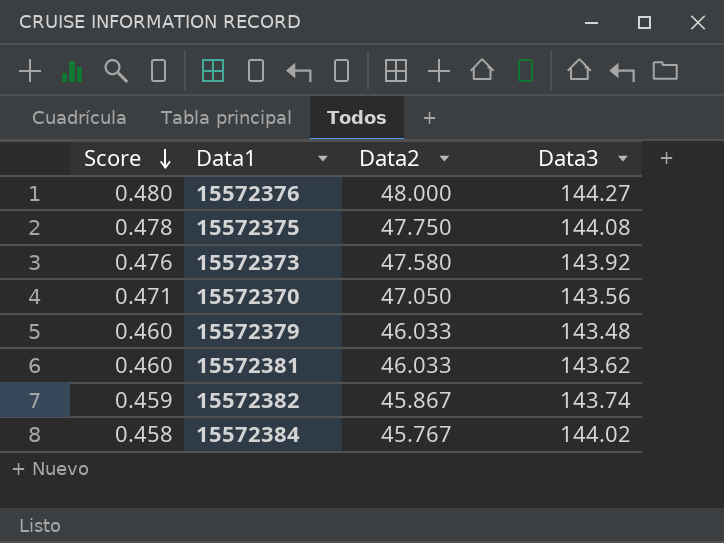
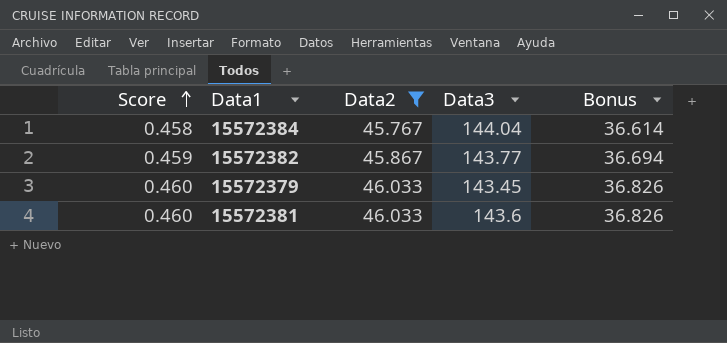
filter: none -> Data2 <= 46.033
row order: Score descending -> Score ascending
column Bonus | formula: none -> [Data2] * 0.8
15572384 | Data3: 144.02 -> 144.04
15572382 | Data3: 143.74 -> 143.77
15572379 | Data3: 143.48 -> 143.45
15572381 | Data3: 143.62 -> 143.6

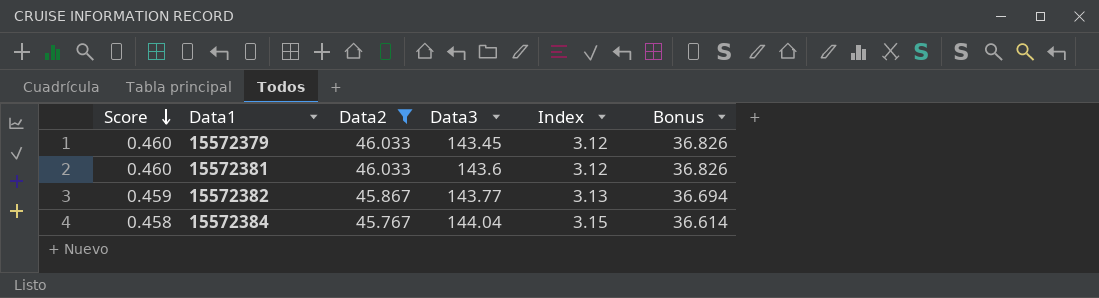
row order: Score ascending -> Score descending
column Index | formula: none -> [Data3] / [Data2]

